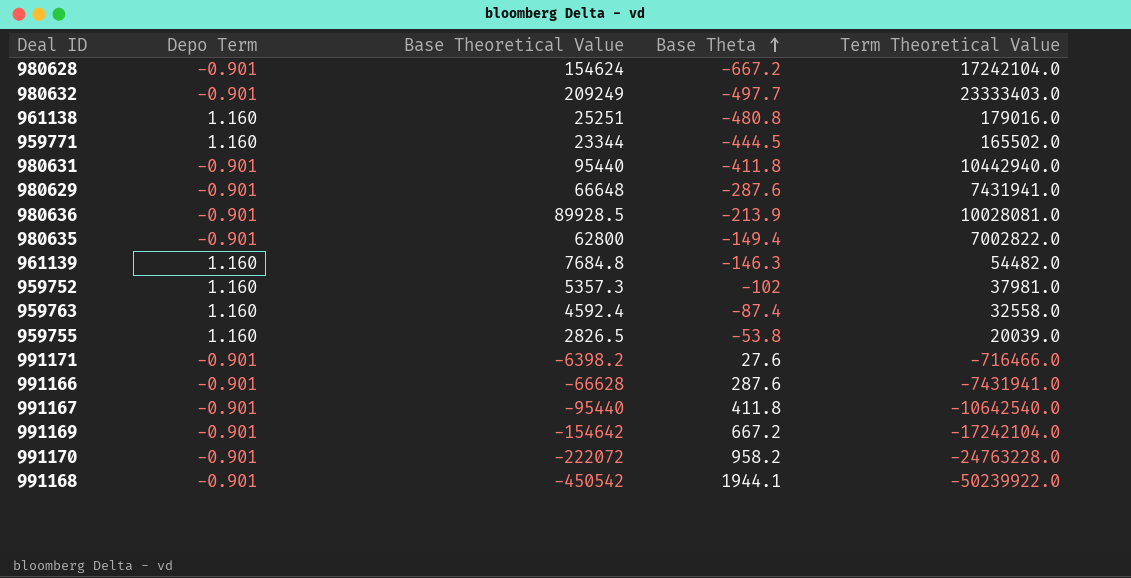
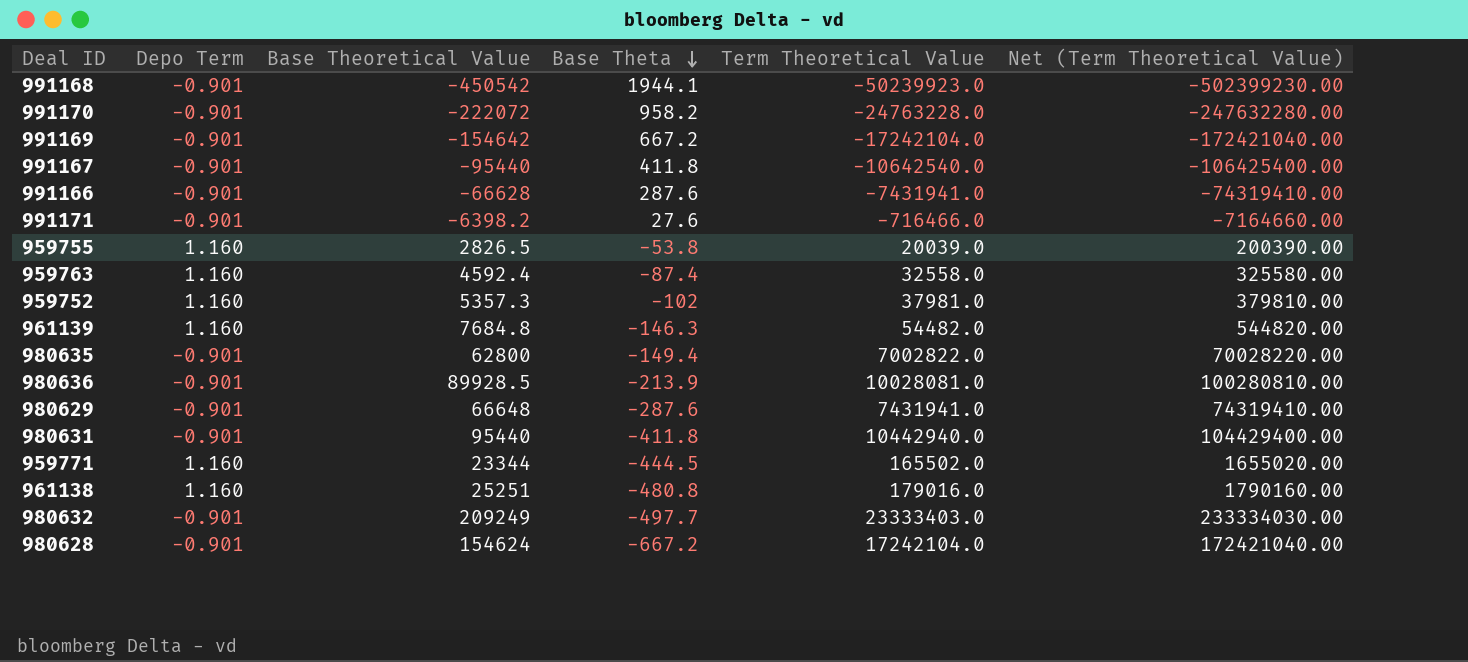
row order: Base Theta ascending -> Base Theta descending
column Net (Term Theoretical Value) | formula: none -> [Term Theoretical Value] * 10
991168 | Term Theoretical Value: -50239922.0 -> -50239923.0

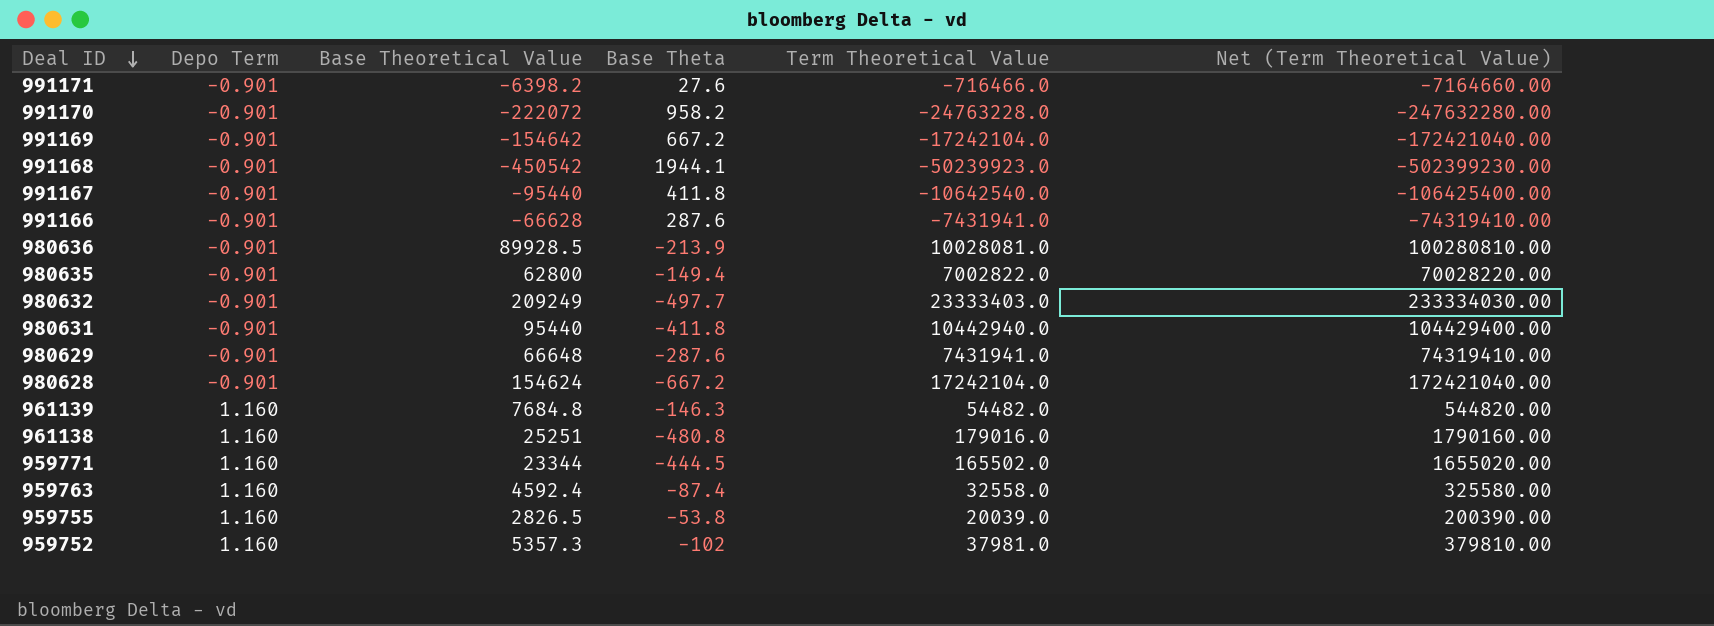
row order: Base Theta descending -> Deal ID descending

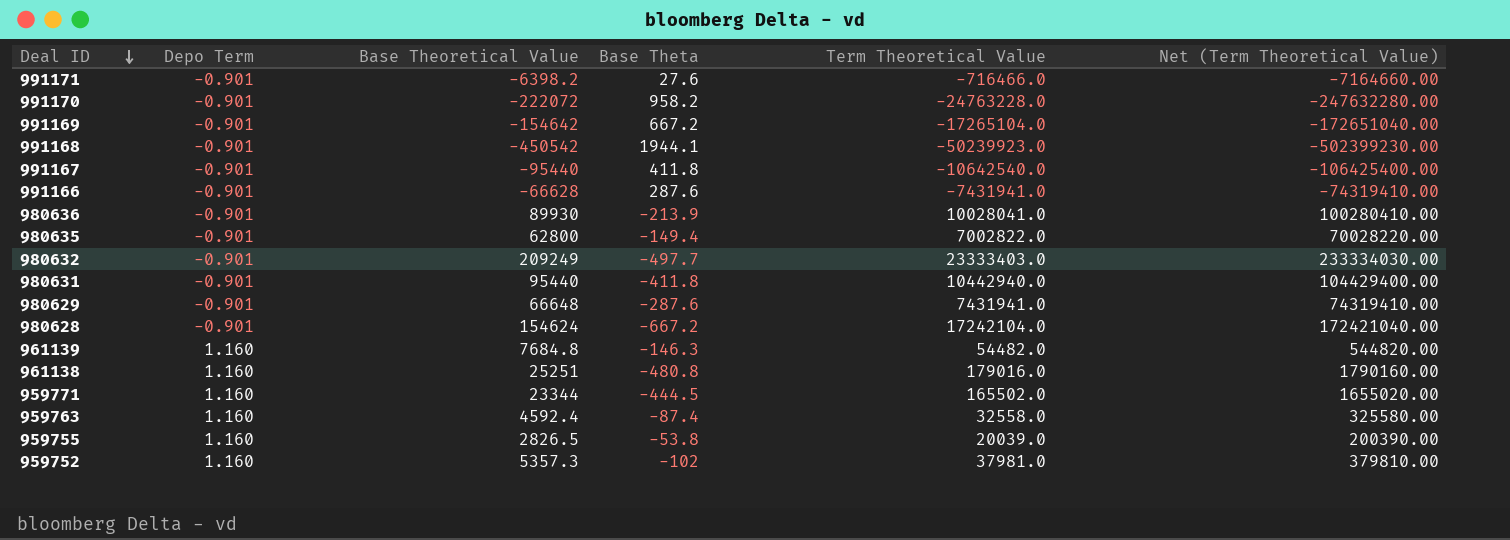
991169 | Term Theoretical Value: -17242104.0 -> -17265104.0
991169 | Net (Term Theoretical Value): -172421040.00 -> -172651040.00
980636 | Base Theoretical Value: 89928.5 -> 89930
980636 | Term Theoretical Value: 10028081.0 -> 10028041.0
980636 | Net (Term Theoretical Value): 100280810.00 -> 100280410.00

